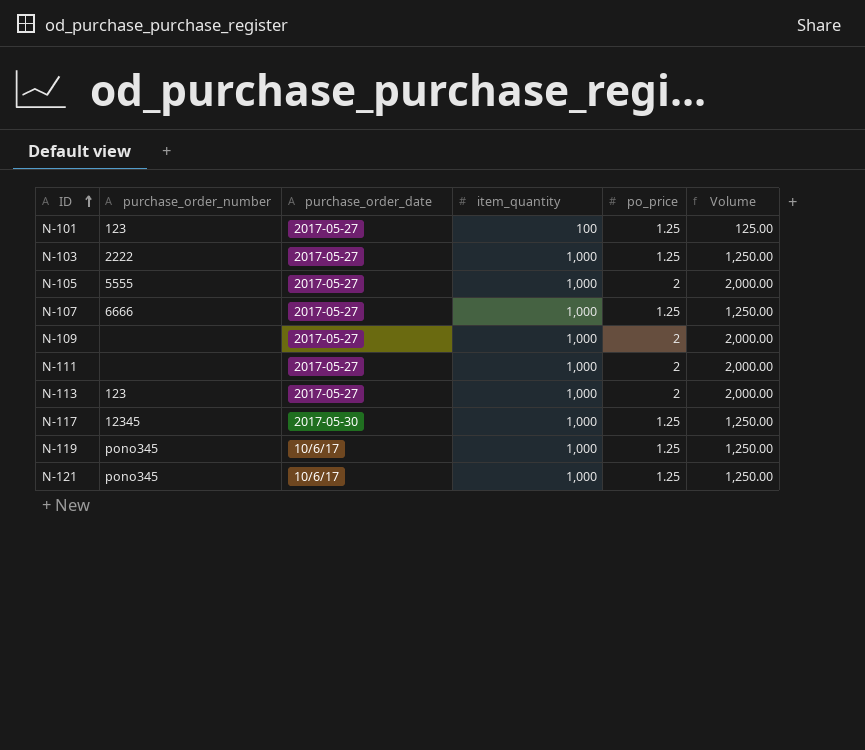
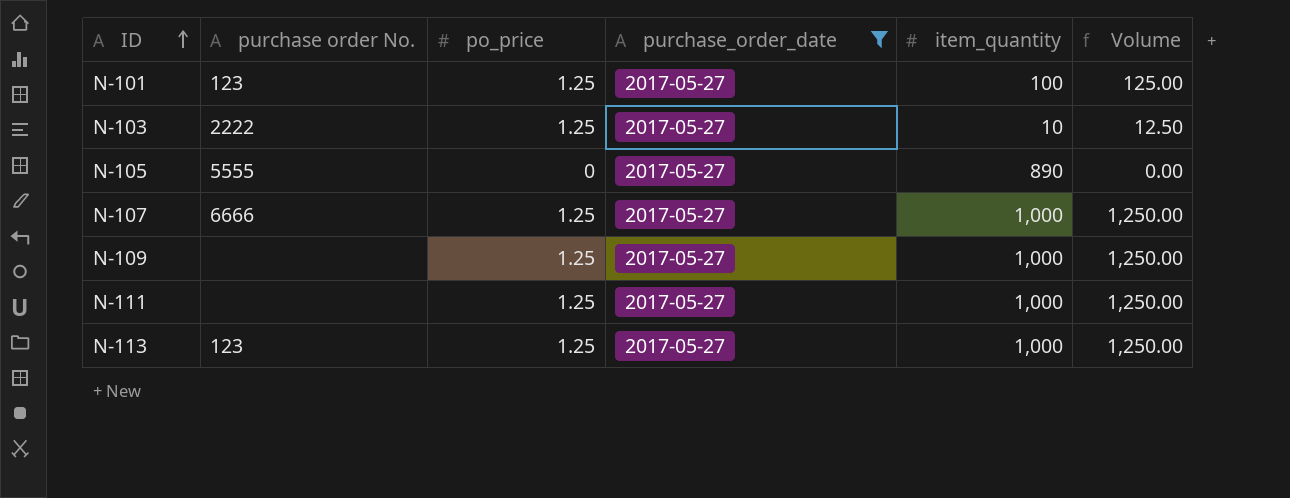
filter: none -> purchase_order_date = 2017-05-27
column name: purchase_order_number -> purchase order No.
column po_price | position: 5 -> 3
N-103 | item_quantity: 1,000 -> 10
N-103 | Volume: 1,250.00 -> 12.50
N-105 | po_price: 2 -> 0
N-105 | item_quantity: 1,000 -> 890
N-105 | Volume: 2,000.00 -> 0.00
N-109 | po_price: 2 -> 1.25
N-109 | Volume: 2,000.00 -> 1,250.00
N-111 | po_price: 2 -> 1.25
N-111 | Volume: 2,000.00 -> 1,250.00
N-113 | po_price: 2 -> 1.25
N-113 | Volume: 2,000.00 -> 1,250.00

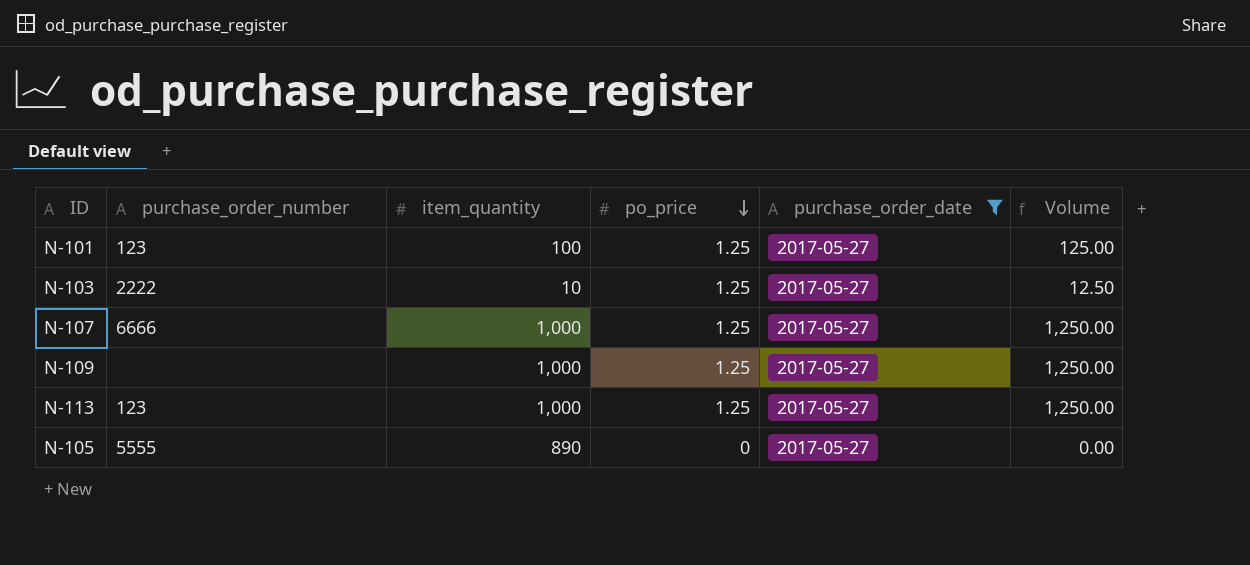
row order: ID ascending -> po_price descending
column name: purchase order No. -> purchase_order_number
column item_quantity | position: 5 -> 3
row N-111: none | 1.25 | 2017-05-27 | 1,000 | 1,250.00 -> none

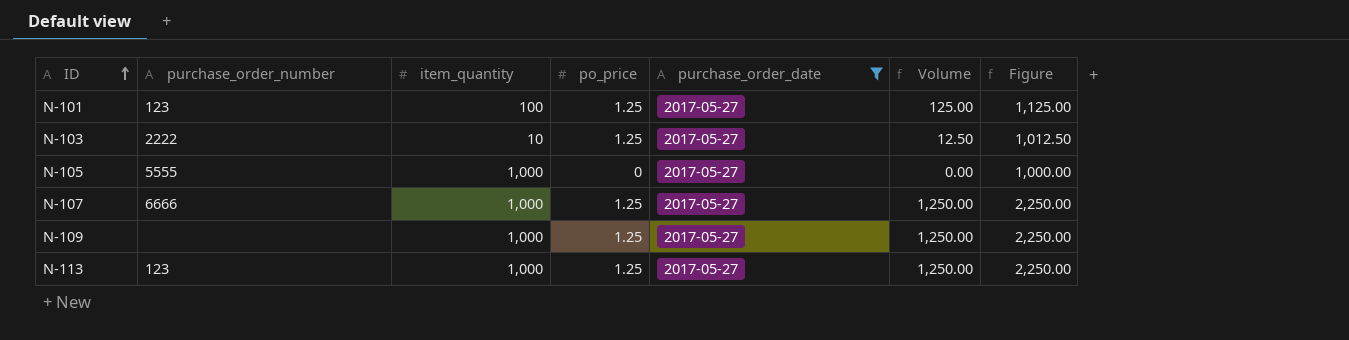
row order: po_price descending -> ID ascending
column Figure | formula: none -> [Volume] + 1000
N-105 | item_quantity: 890 -> 1,000

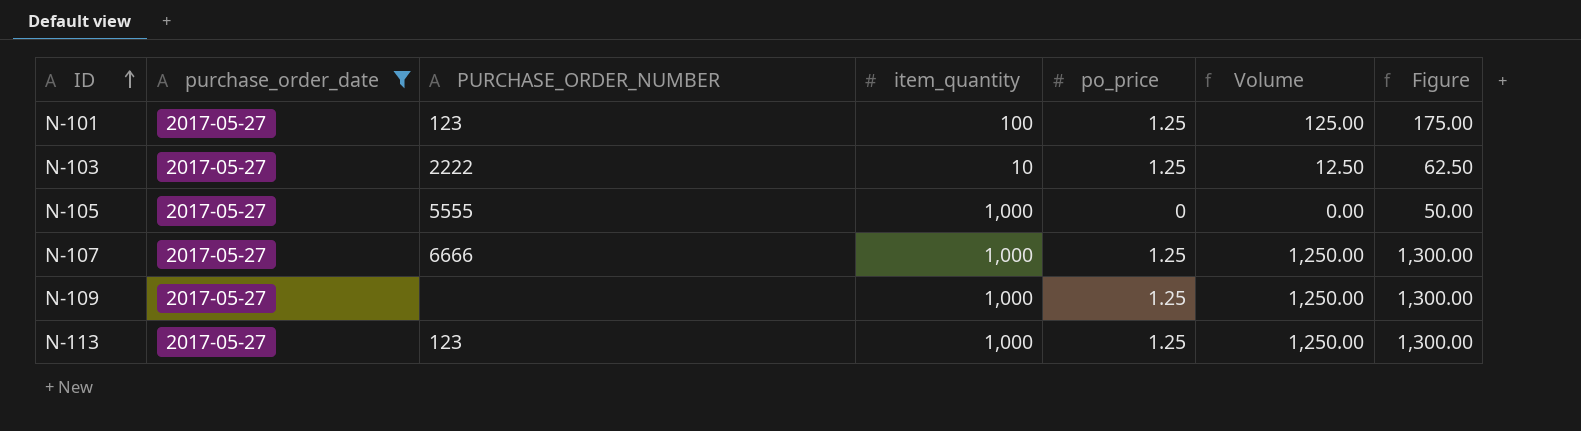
column purchase_order_date | position: 5 -> 2
column name: purchase_order_number -> PURCHASE_ORDER_NUMBER
column Figure | formula: [Volume] + 1000 -> [Volume] + 50

